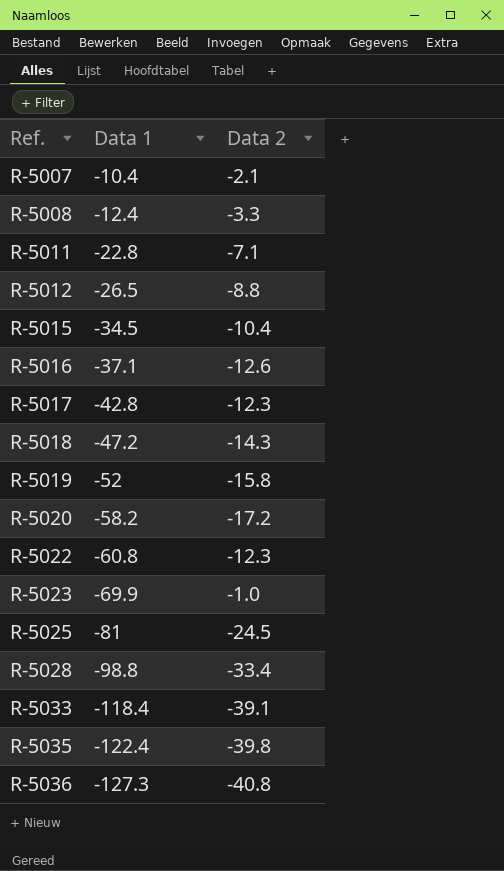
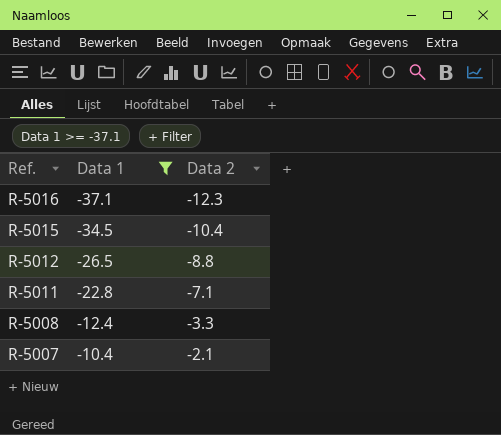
filter: none -> Data 1 >= -37.1
row order: Ref. ascending -> Ref. descending
R-5016 | Data 2: -12.6 -> -12.3

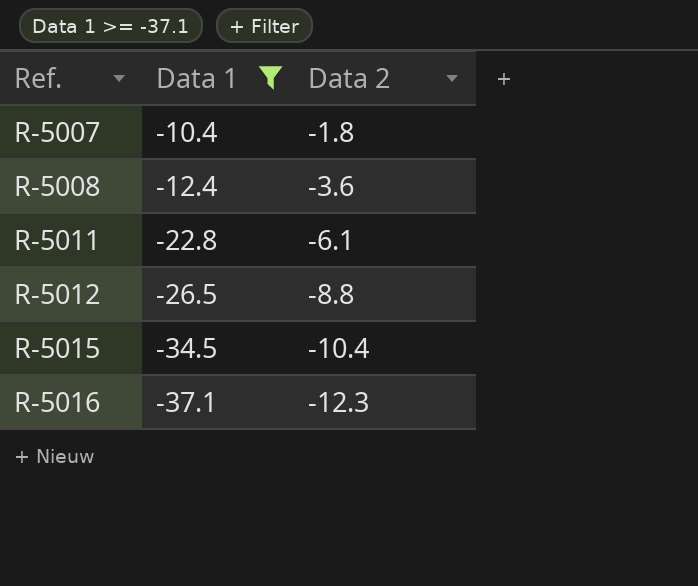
row order: Ref. descending -> Ref. ascending
R-5007 | Data 2: -2.1 -> -1.8
R-5008 | Data 2: -3.3 -> -3.6
R-5011 | Data 2: -7.1 -> -6.1

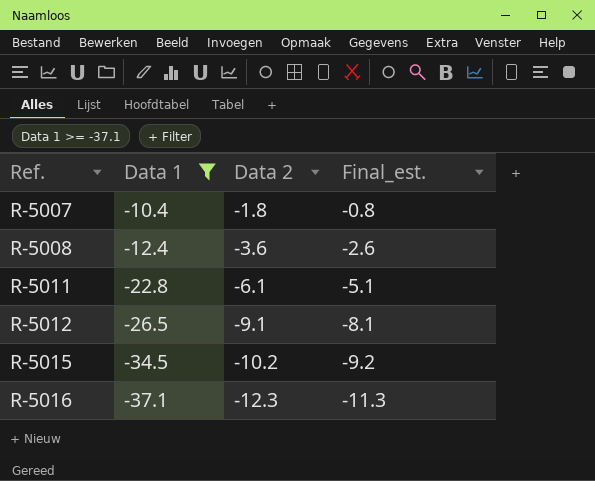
column Final_est. | formula: none -> [Data 2] + 1
R-5012 | Data 2: -8.8 -> -9.1
R-5015 | Data 2: -10.4 -> -10.2

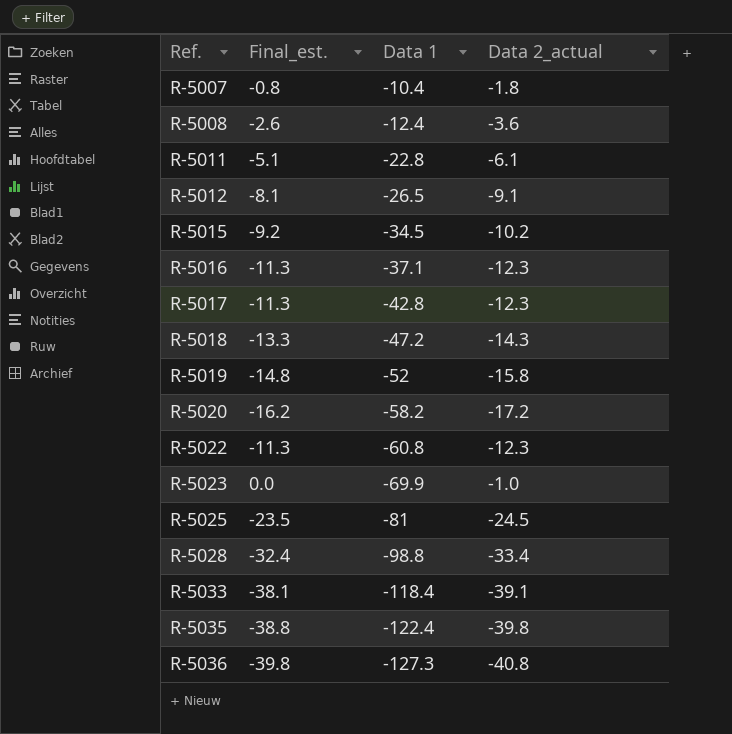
filter: Data 1 >= -37.1 -> none
column Final_est. | position: 4 -> 2
column name: Data 2 -> Data 2_actual

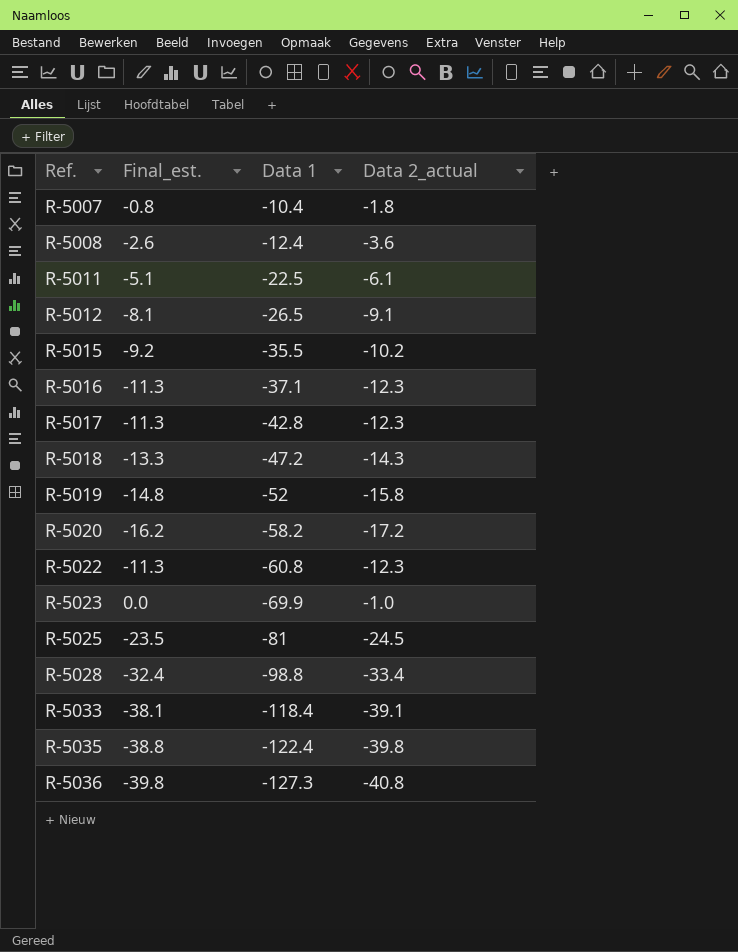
R-5011 | Data 1: -22.8 -> -22.5
R-5015 | Data 1: -34.5 -> -35.5

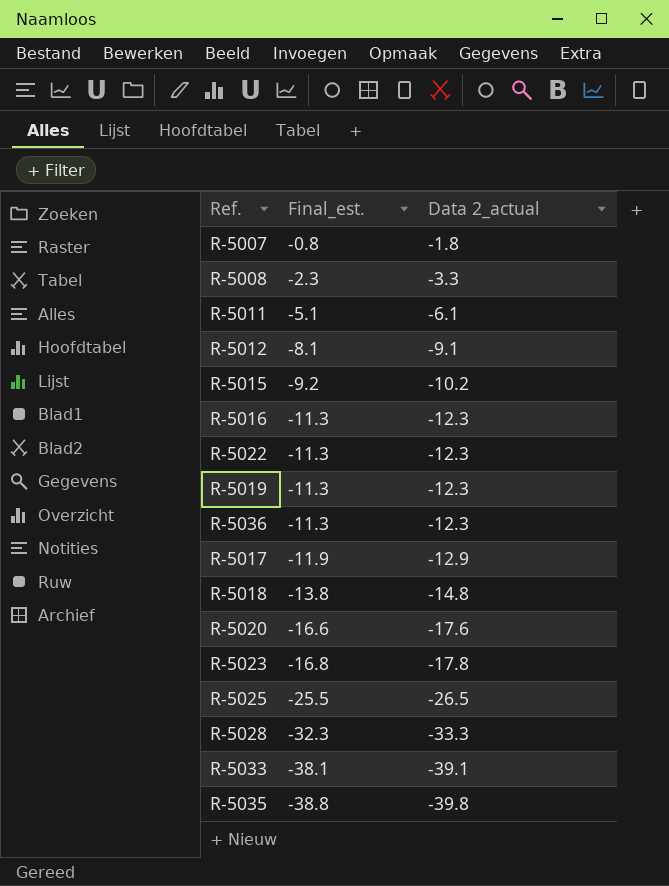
row order: Ref. ascending -> Final_est. descending
column Data 1 | position: 3 -> none
R-5008 | Final_est.: -2.6 -> -2.3
R-5008 | Data 2_actual: -3.6 -> -3.3
R-5019 | Final_est.: -14.8 -> -11.3
R-5019 | Data 2_actual: -15.8 -> -12.3
R-5036 | Final_est.: -39.8 -> -11.3
R-5036 | Data 2_actual: -40.8 -> -12.3
R-5017 | Final_est.: -11.3 -> -11.9
R-5017 | Data 2_actual: -12.3 -> -12.9
R-5018 | Final_est.: -13.3 -> -13.8
R-5018 | Data 2_actual: -14.3 -> -14.8
R-5020 | Final_est.: -16.2 -> -16.6
R-5020 | Data 2_actual: -17.2 -> -17.6
R-5023 | Final_est.: 0.0 -> -16.8
R-5023 | Data 2_actual: -1.0 -> -17.8
R-5025 | Final_est.: -23.5 -> -25.5
R-5025 | Data 2_actual: -24.5 -> -26.5
R-5028 | Final_est.: -32.4 -> -32.3
R-5028 | Data 2_actual: -33.4 -> -33.3

